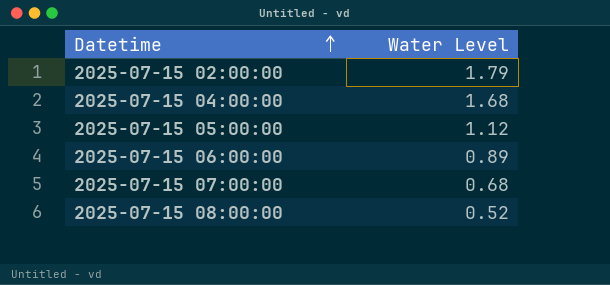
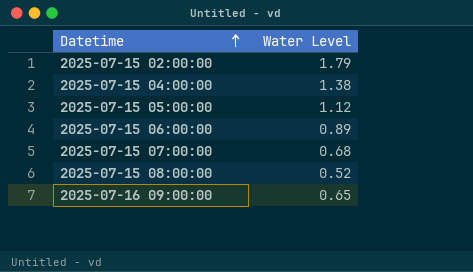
2025-07-15 04:00:00 | Water Level: 1.68 -> 1.38
row 2025-07-16 09:00:00: none -> 0.65

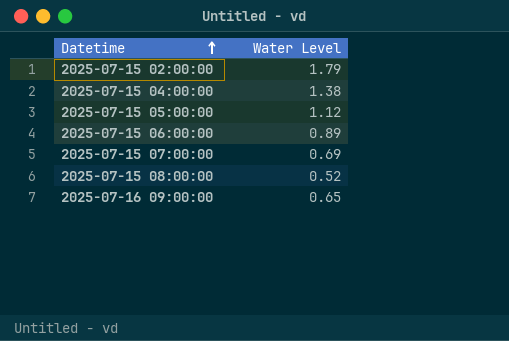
2025-07-15 07:00:00 | Water Level: 0.68 -> 0.69

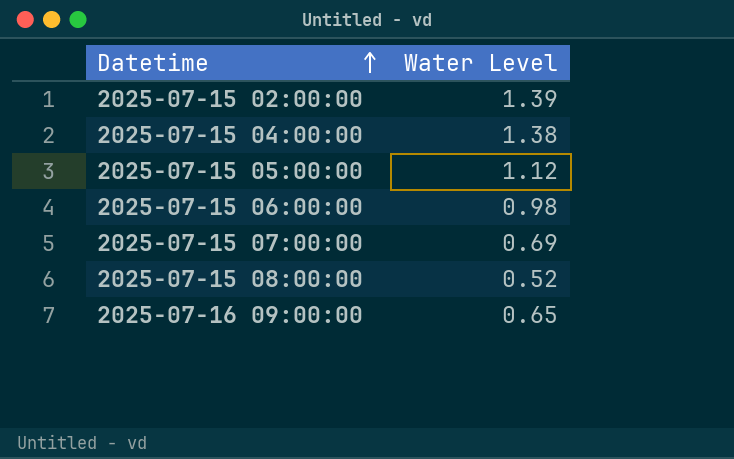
2025-07-15 02:00:00 | Water Level: 1.79 -> 1.39
2025-07-15 06:00:00 | Water Level: 0.89 -> 0.98

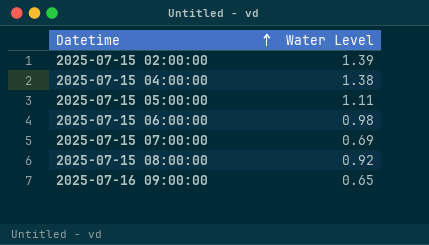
2025-07-15 05:00:00 | Water Level: 1.12 -> 1.11
2025-07-15 08:00:00 | Water Level: 0.52 -> 0.92

